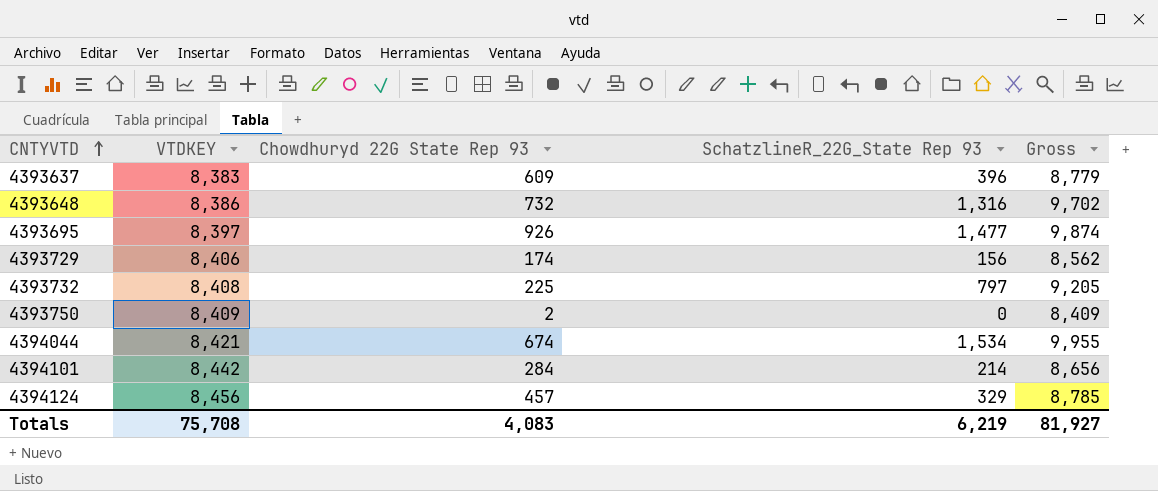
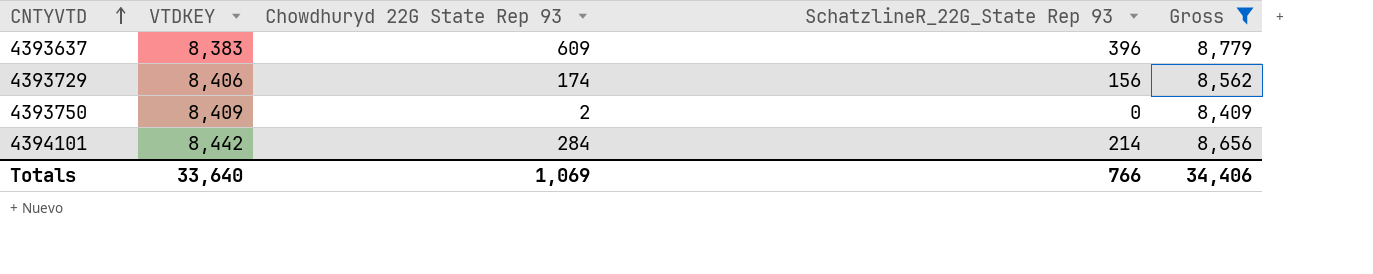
filter: none -> Gross <= 8,779
Totals | VTDKEY: 75,708 -> 33,640
Totals | Chowdhuryd 22G State Rep 93: 4,083 -> 1,069
Totals | SchatzlineR_22G_State Rep 93: 6,219 -> 766
Totals | Gross: 81,927 -> 34,406

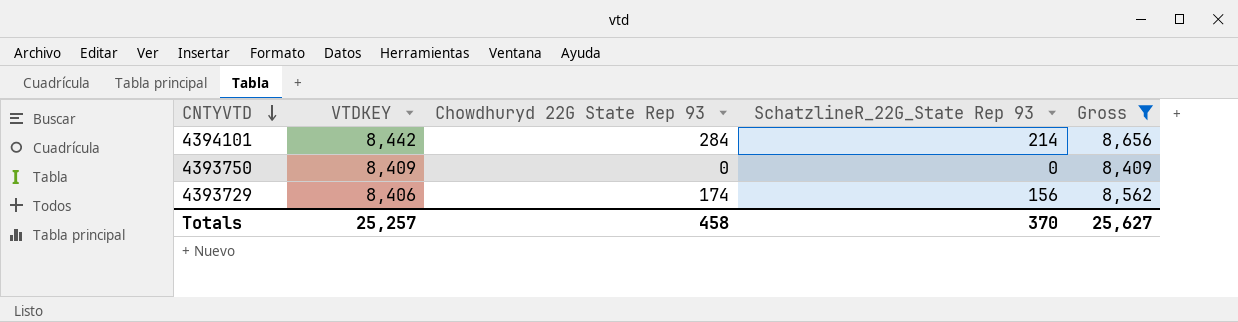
row order: CNTYVTD ascending -> CNTYVTD descending
row 4393637: 8,383 | 609 | 396 | 8,779 -> none
4393750 | Chowdhuryd 22G State Rep 93: 2 -> 0
Totals | VTDKEY: 33,640 -> 25,257
Totals | Chowdhuryd 22G State Rep 93: 1,069 -> 458
Totals | SchatzlineR_22G_State Rep 93: 766 -> 370
Totals | Gross: 34,406 -> 25,627

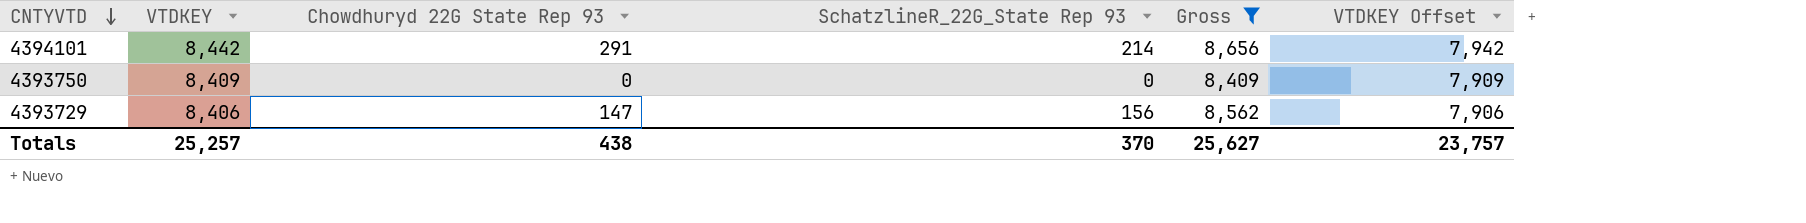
column VTDKEY Offset | formula: none -> [VTDKEY] - 500
4394101 | Chowdhuryd 22G State Rep 93: 284 -> 291
4393729 | Chowdhuryd 22G State Rep 93: 174 -> 147
Totals | Chowdhuryd 22G State Rep 93: 458 -> 438

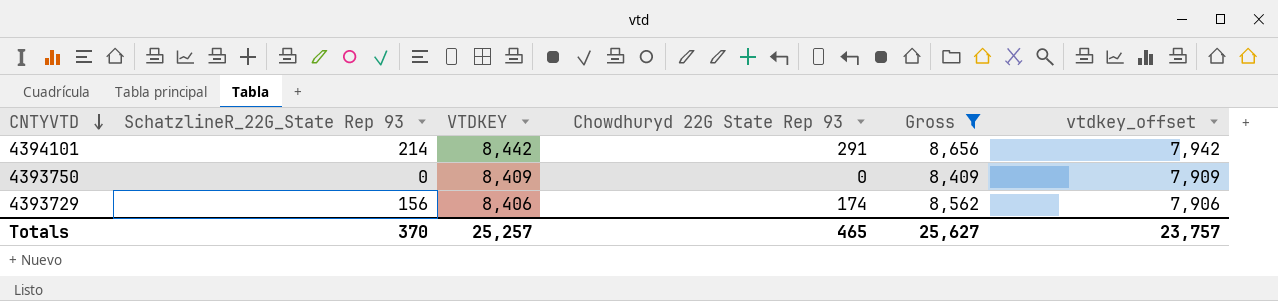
column SchatzlineR_22G_State Rep 93 | position: 4 -> 2
column name: VTDKEY Offset -> vtdkey_offset
4393729 | Chowdhuryd 22G State Rep 93: 147 -> 174
Totals | Chowdhuryd 22G State Rep 93: 438 -> 465

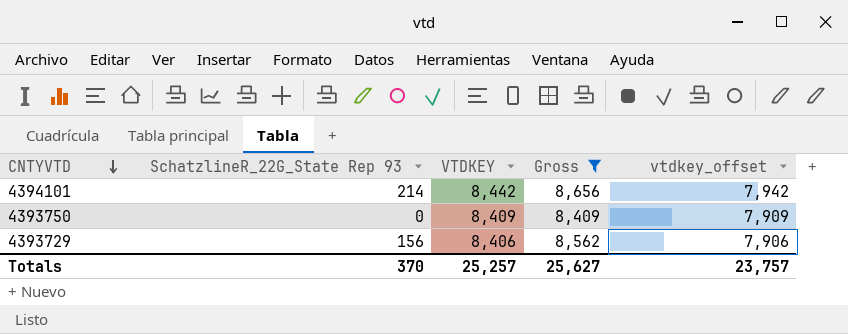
column Chowdhuryd 22G State Rep 93 | position: 4 -> none

